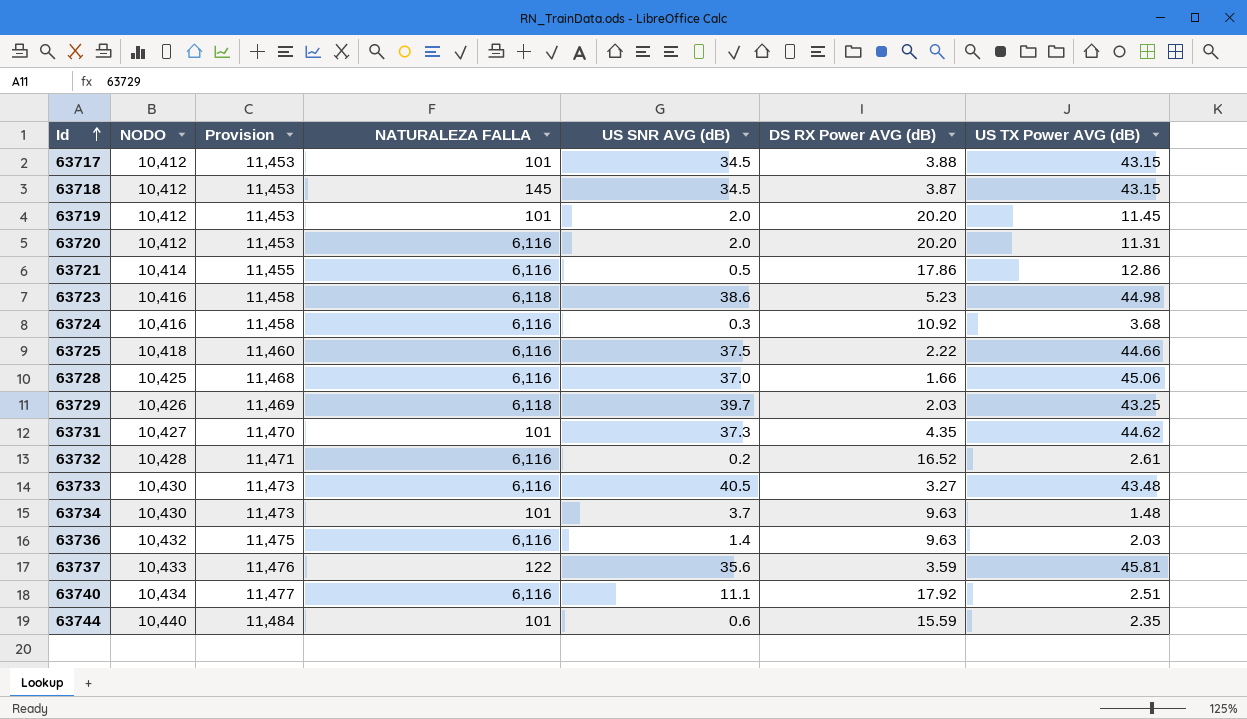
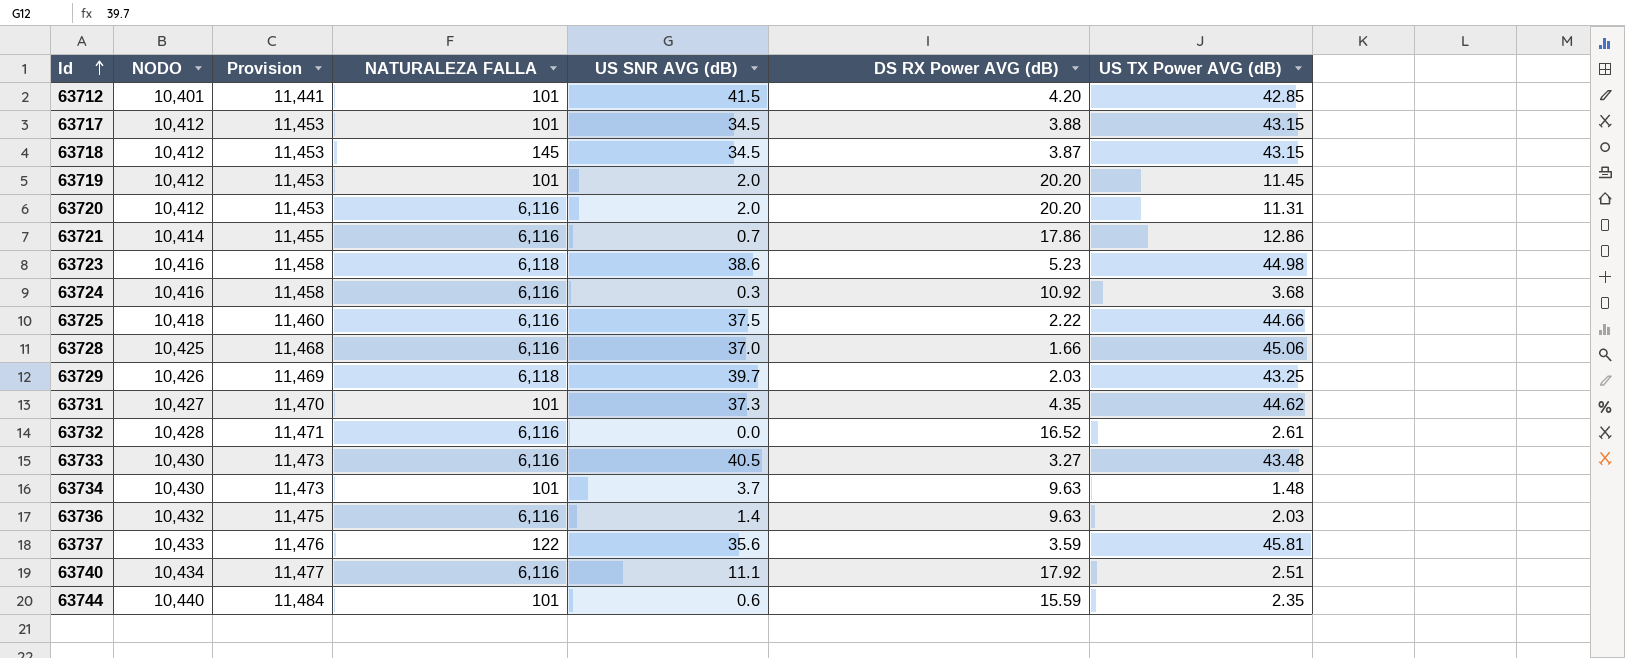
row 63712: none -> 10,401 | 11,441 | 101 | 41.5 | 4.20 | 42.85
63721 | US SNR AVG (dB): 0.5 -> 0.7
63732 | US SNR AVG (dB): 0.2 -> 0.0

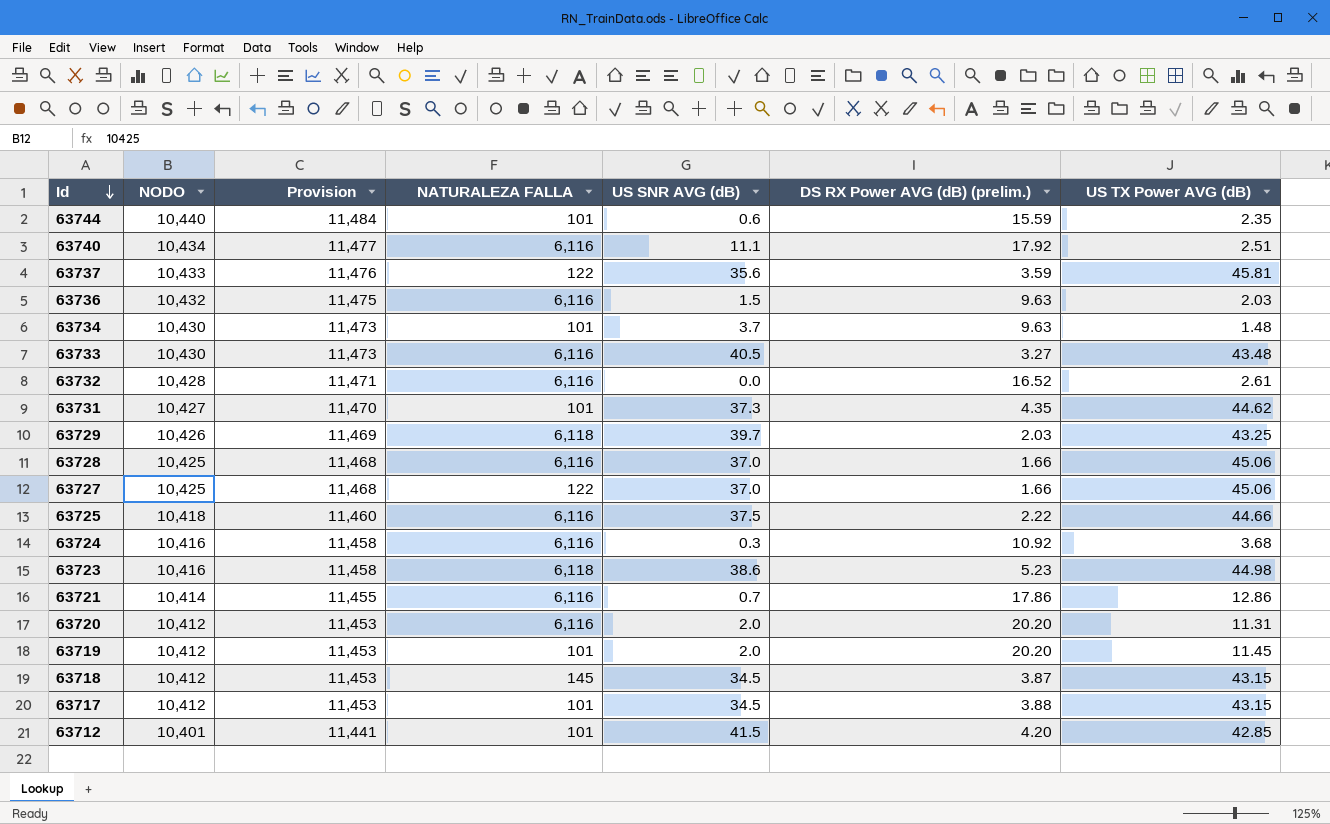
row order: Id ascending -> Id descending
column name: DS RX Power AVG (dB) -> DS RX Power AVG (dB) (prelim.)
63736 | US SNR AVG (dB): 1.4 -> 1.5
row 63727: none -> 10,425 | 11,468 | 122 | 37.0 | 1.66 | 45.06

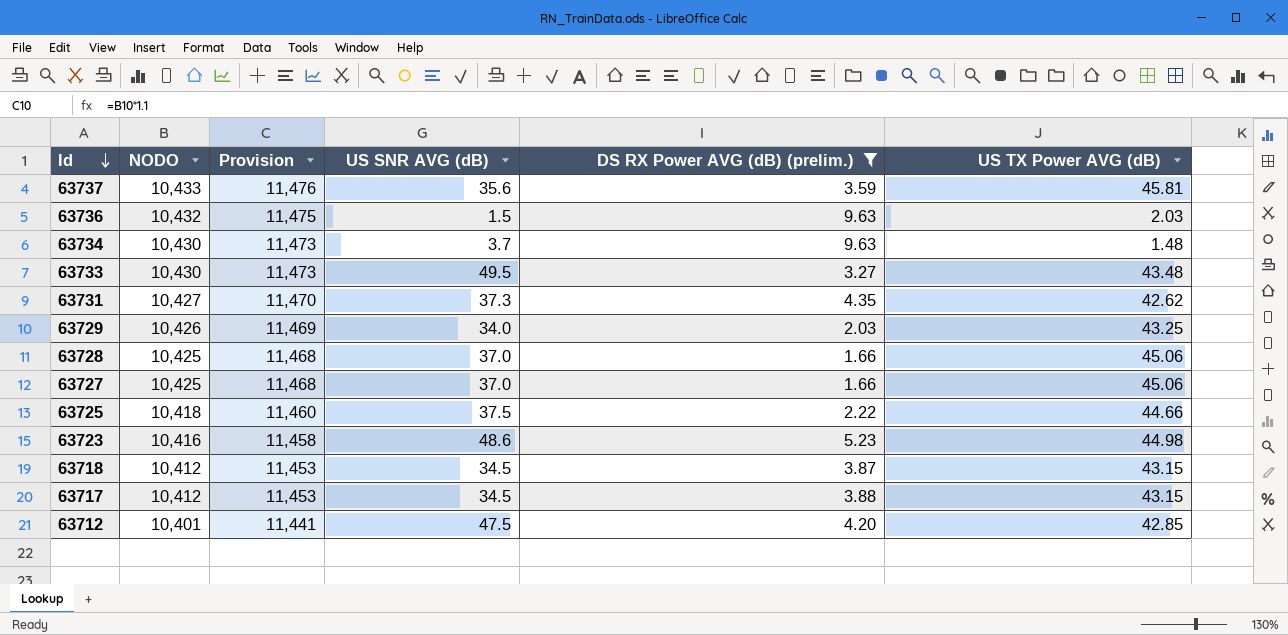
filter: none -> DS RX Power AVG (dB) (prelim.) <= 9.63
column NATURALEZA FALLA | position: 4 -> none
63733 | US SNR AVG (dB): 40.5 -> 49.5
63731 | US TX Power AVG (dB): 44.62 -> 42.62
63729 | US SNR AVG (dB): 39.7 -> 34.0
63723 | US SNR AVG (dB): 38.6 -> 48.6
63712 | US SNR AVG (dB): 41.5 -> 47.5

